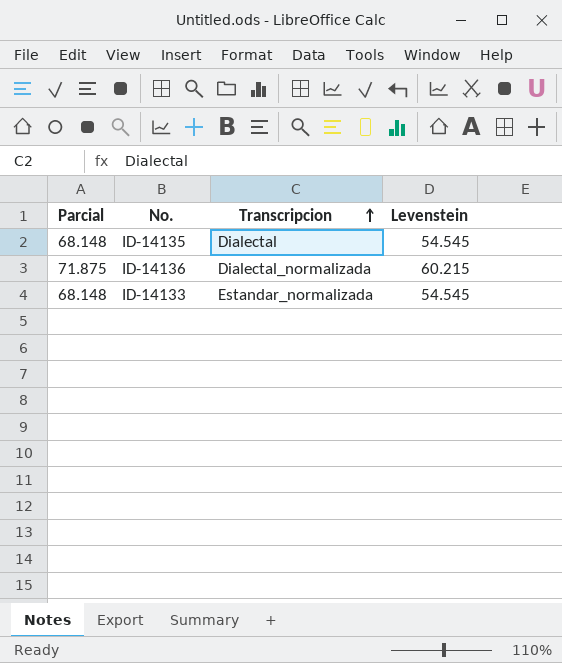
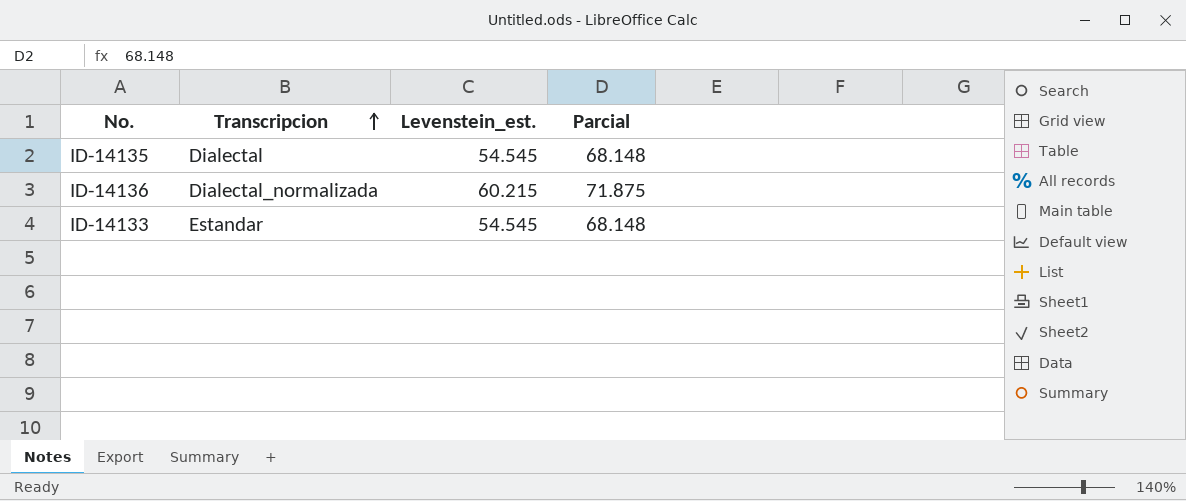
column name: Levenstein -> Levenstein_est.
column Parcial | position: 1 -> 4
ID-14133 | Transcripcion: Estandar_normalizada -> Estandar

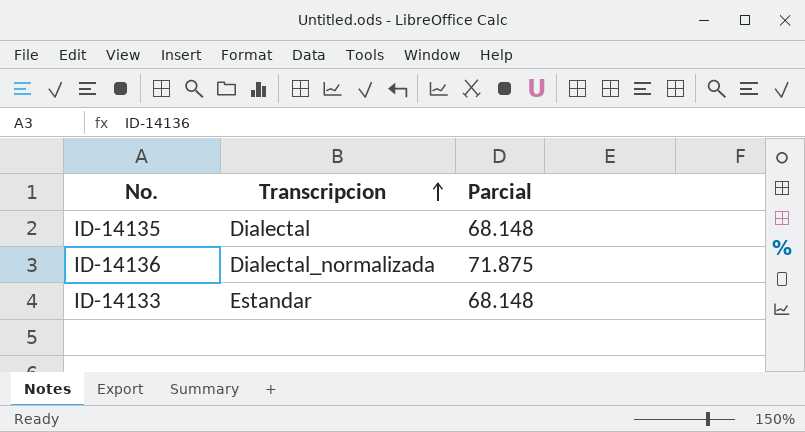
column Levenstein_est. | position: 3 -> none

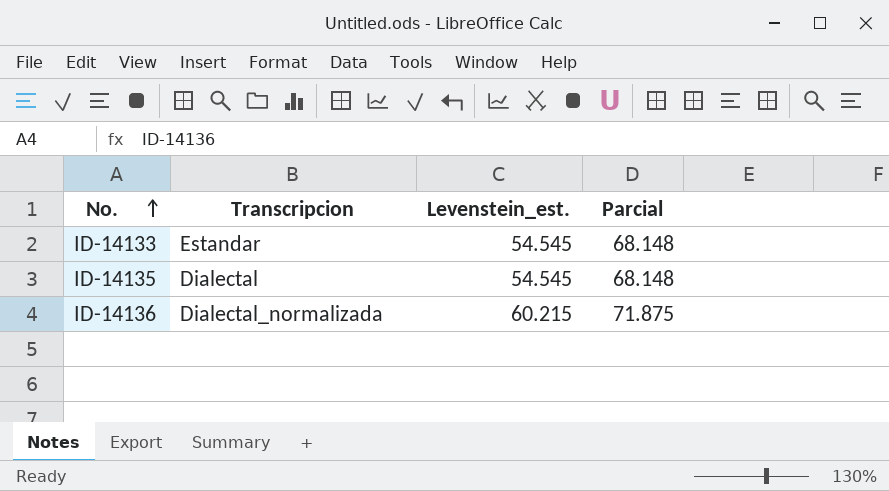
row order: Transcripcion ascending -> No. ascending
column Levenstein_est. | position: none -> 3

